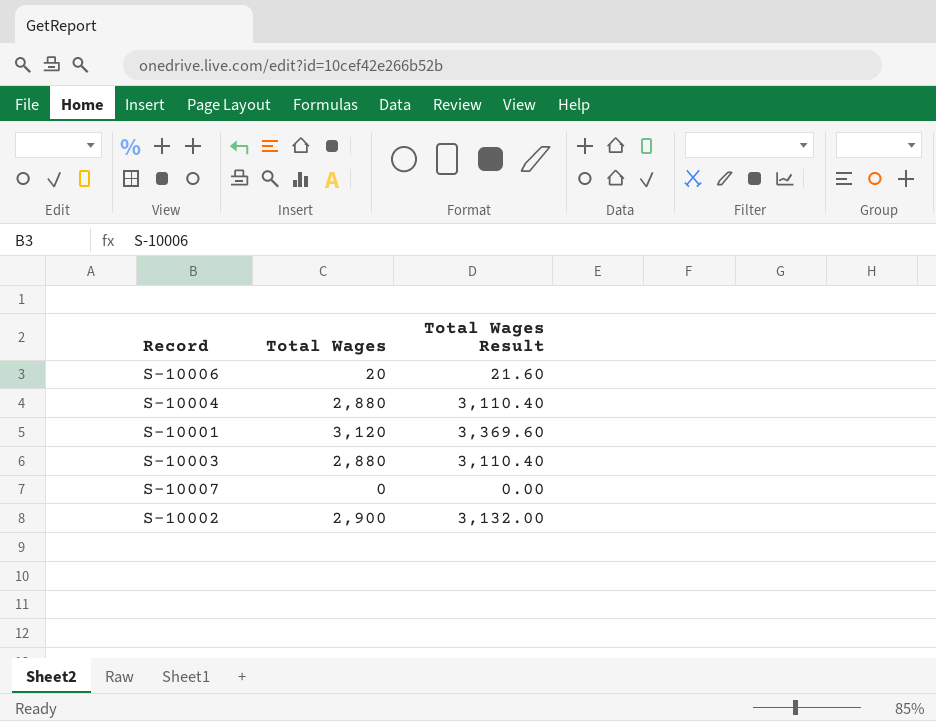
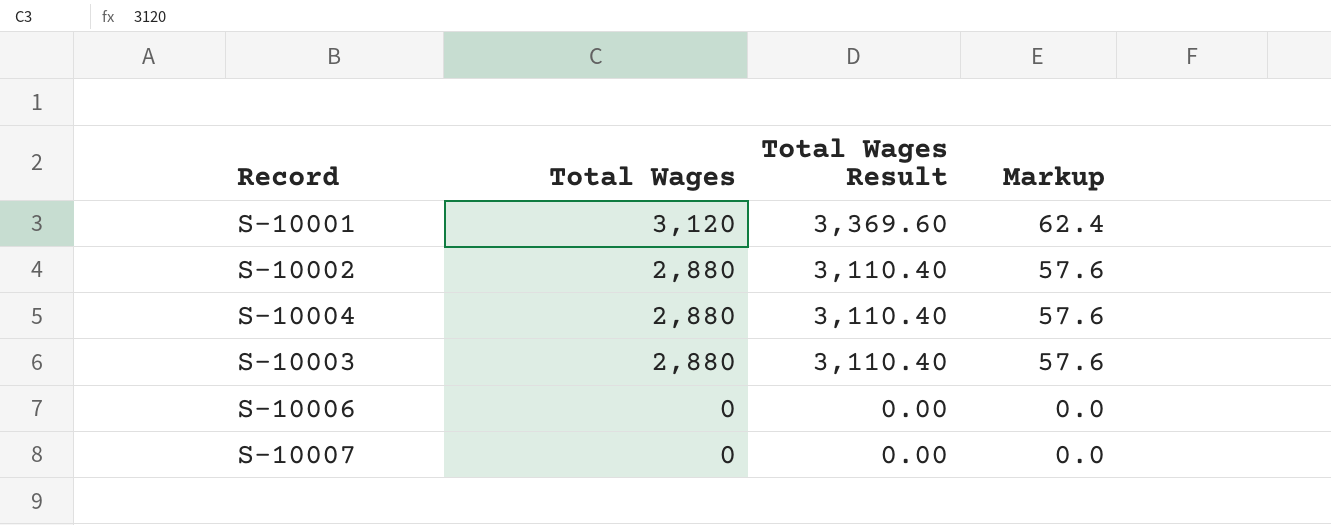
row order: none -> Total Wages descending
column Markup | formula: none -> [Total Wages] * 0.02
S-10002 | Total Wages: 2,900 -> 2,880
S-10002 | Total Wages Result: 3,132.00 -> 3,110.40
S-10006 | Total Wages: 20 -> 0
S-10006 | Total Wages Result: 21.60 -> 0.00

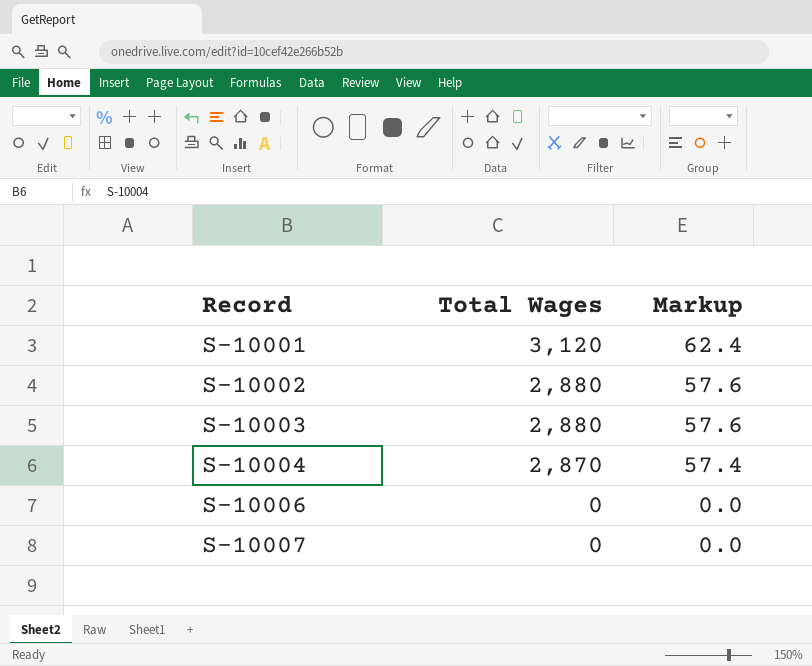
row order: Total Wages descending -> Record ascending
column Total Wages Result | formula: [Total Wages] * 1.08 -> none
S-10004 | Total Wages: 2,880 -> 2,870
S-10004 | Markup: 57.6 -> 57.4

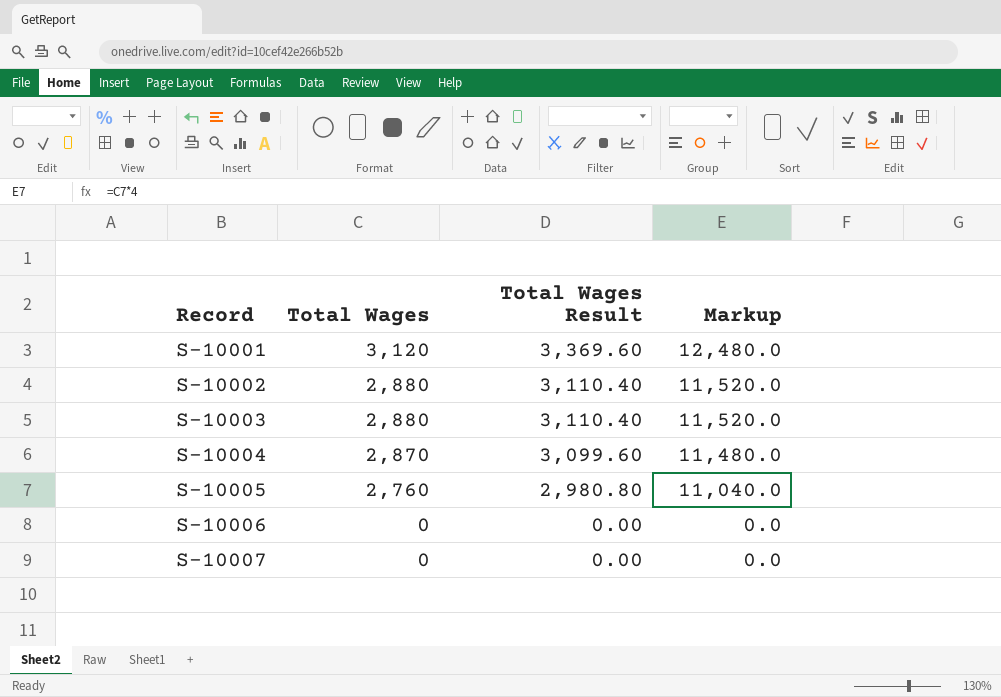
column Total Wages Result | formula: none -> [Total Wages] * 1.08
column Markup | formula: [Total Wages] * 0.02 -> [Total Wages] * 4
row S-10005: none -> 2,760 | 2,980.80 | 11,040.0

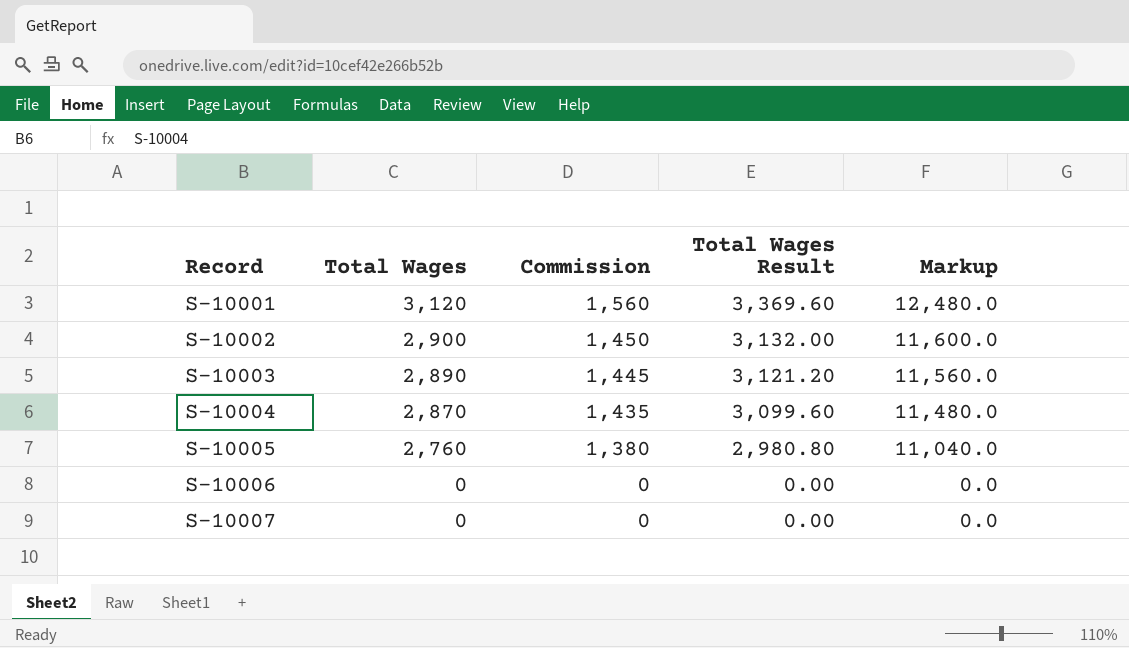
column Commission | formula: none -> [Total Wages] * 0.5
S-10002 | Total Wages: 2,880 -> 2,900
S-10002 | Total Wages Result: 3,110.40 -> 3,132.00
S-10002 | Markup: 11,520.0 -> 11,600.0
S-10003 | Total Wages: 2,880 -> 2,890
S-10003 | Total Wages Result: 3,110.40 -> 3,121.20
S-10003 | Markup: 11,520.0 -> 11,560.0

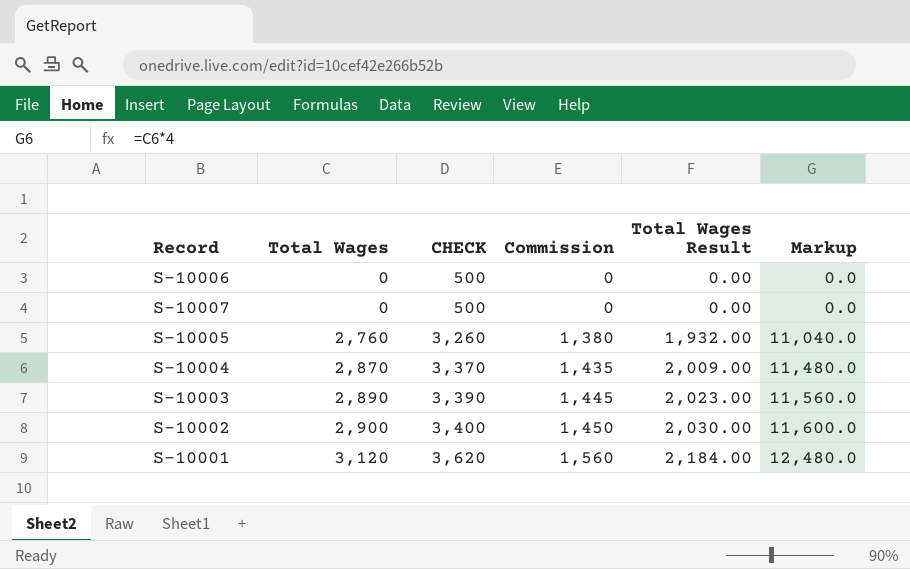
row order: Record ascending -> Total Wages ascending
column CHECK | formula: none -> [Total Wages] + 500
column Total Wages Result | formula: [Total Wages] * 1.08 -> [Total Wages] * 0.7

